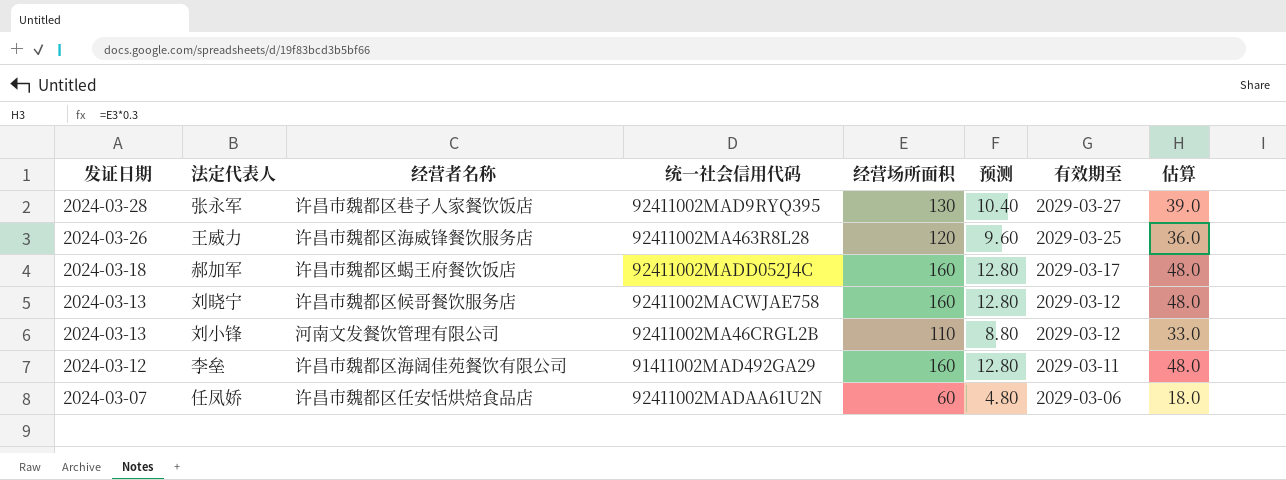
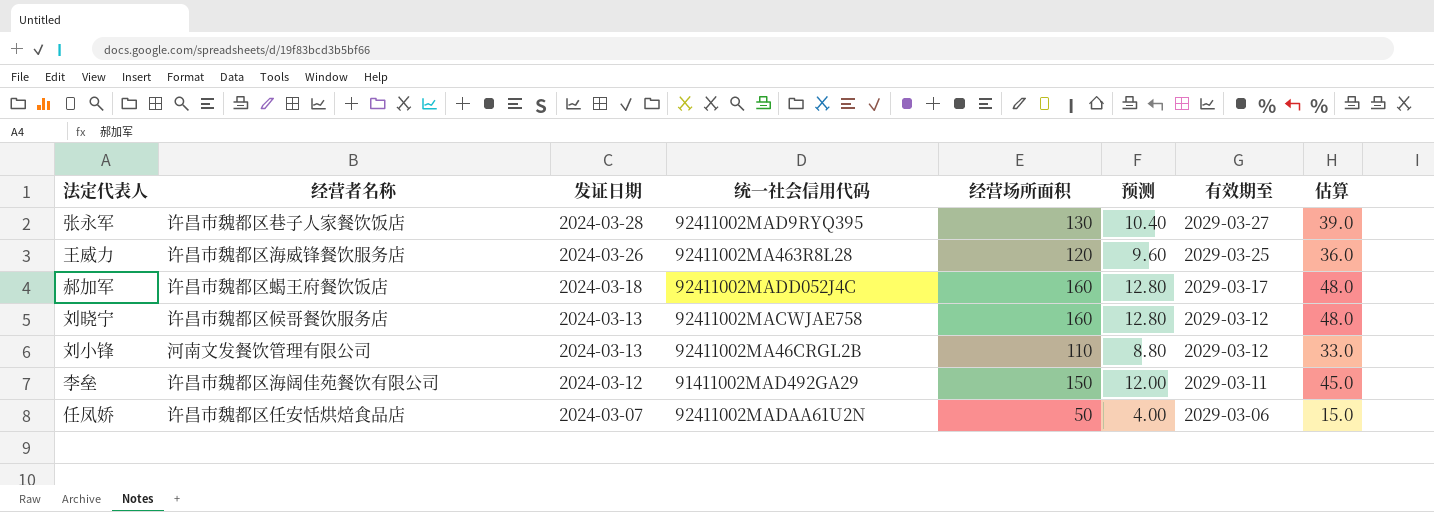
column 发证日期 | position: 1 -> 3
李垒 | 经营场所面积: 160 -> 150
李垒 | 预测: 12.80 -> 12.00
李垒 | 估算: 48.0 -> 45.0
任凤娇 | 经营场所面积: 60 -> 50
任凤娇 | 预测: 4.80 -> 4.00
任凤娇 | 估算: 18.0 -> 15.0

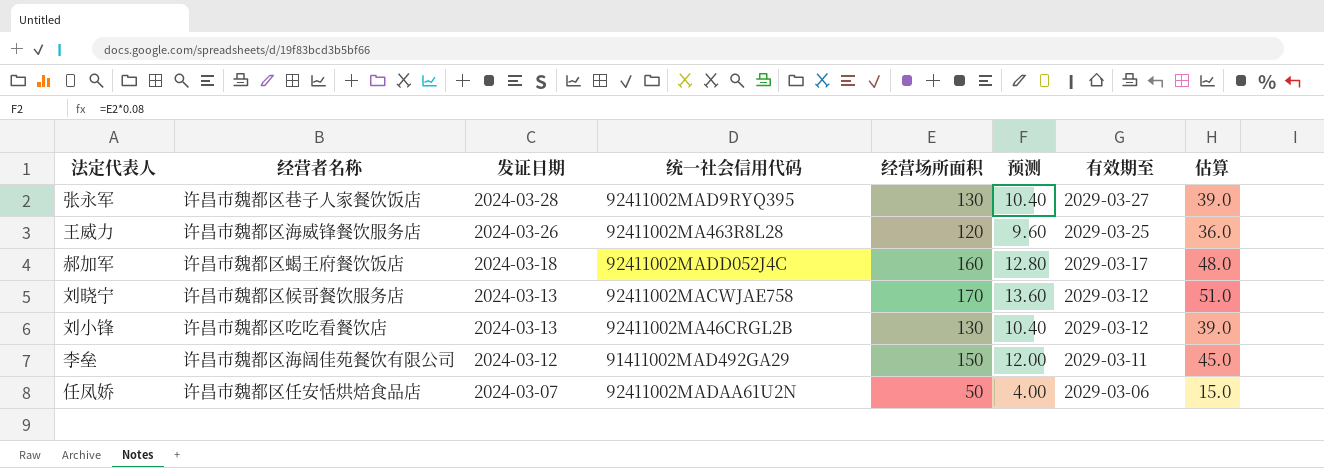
刘晓宁 | 经营场所面积: 160 -> 170
刘晓宁 | 预测: 12.80 -> 13.60
刘晓宁 | 估算: 48.0 -> 51.0
刘小锋 | 经营者名称: 河南文发餐饮管理有限公司 -> 许昌市魏都区吃吃看餐饮店
刘小锋 | 经营场所面积: 110 -> 130
刘小锋 | 预测: 8.80 -> 10.40
刘小锋 | 估算: 33.0 -> 39.0

